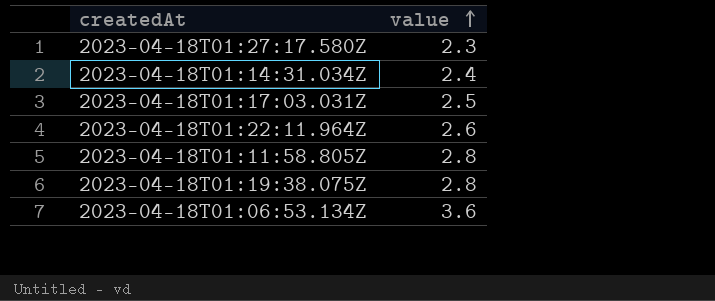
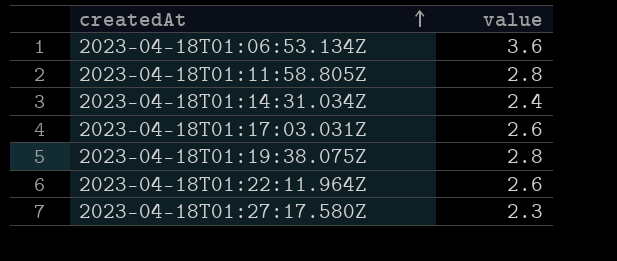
row order: value ascending -> createdAt ascending
2023-04-18T01:17:03.031Z | value: 2.5 -> 2.6

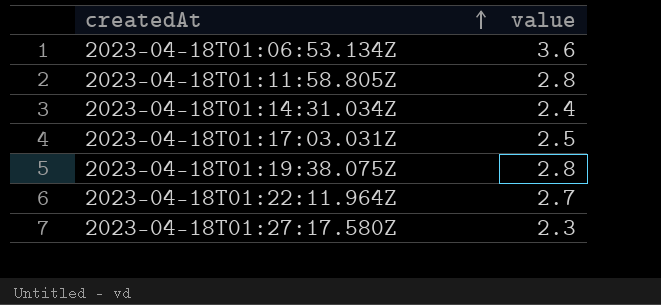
2023-04-18T01:17:03.031Z | value: 2.6 -> 2.5
2023-04-18T01:22:11.964Z | value: 2.6 -> 2.7

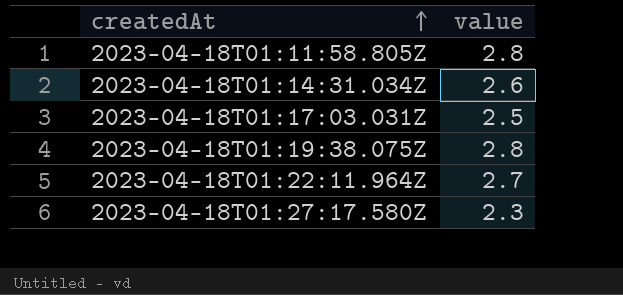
row 2023-04-18T01:06:53.134Z: 3.6 -> none
2023-04-18T01:14:31.034Z | value: 2.4 -> 2.6

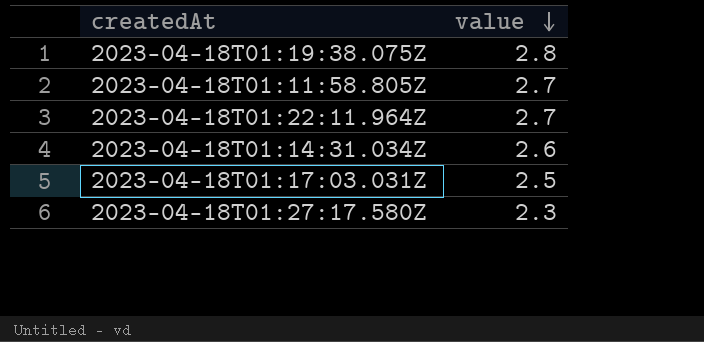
row order: createdAt ascending -> value descending
2023-04-18T01:11:58.805Z | value: 2.8 -> 2.7

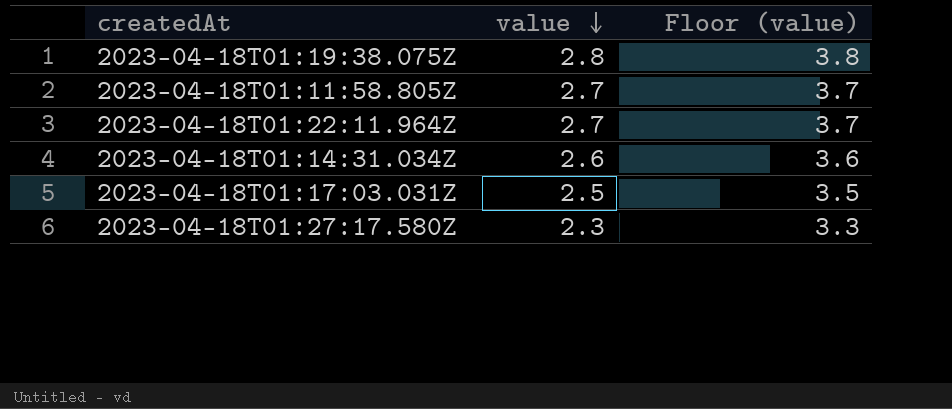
column Floor (value) | formula: none -> [value] + 1

